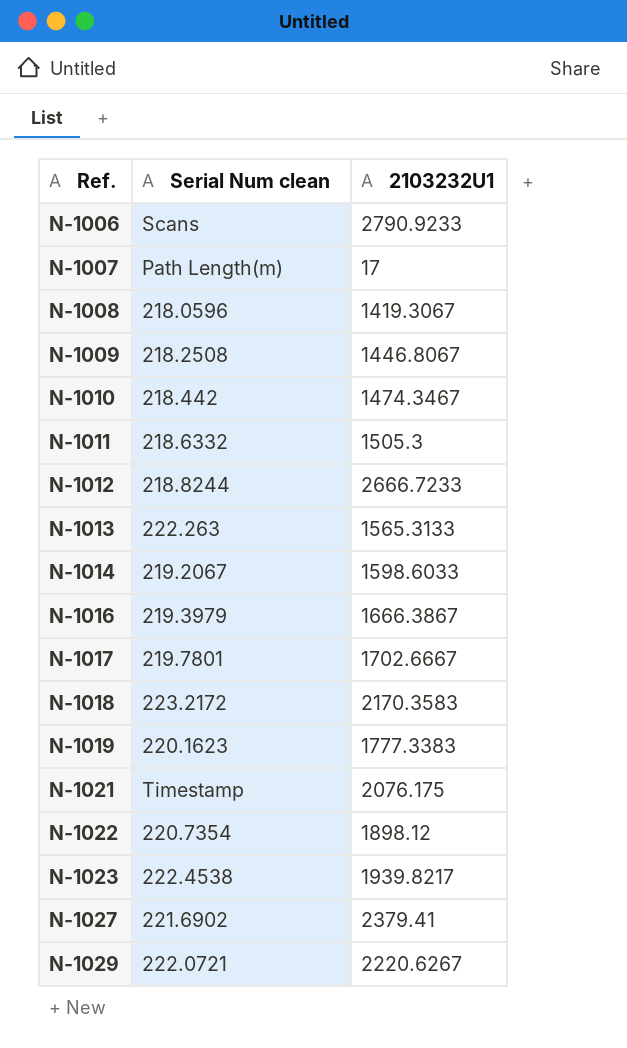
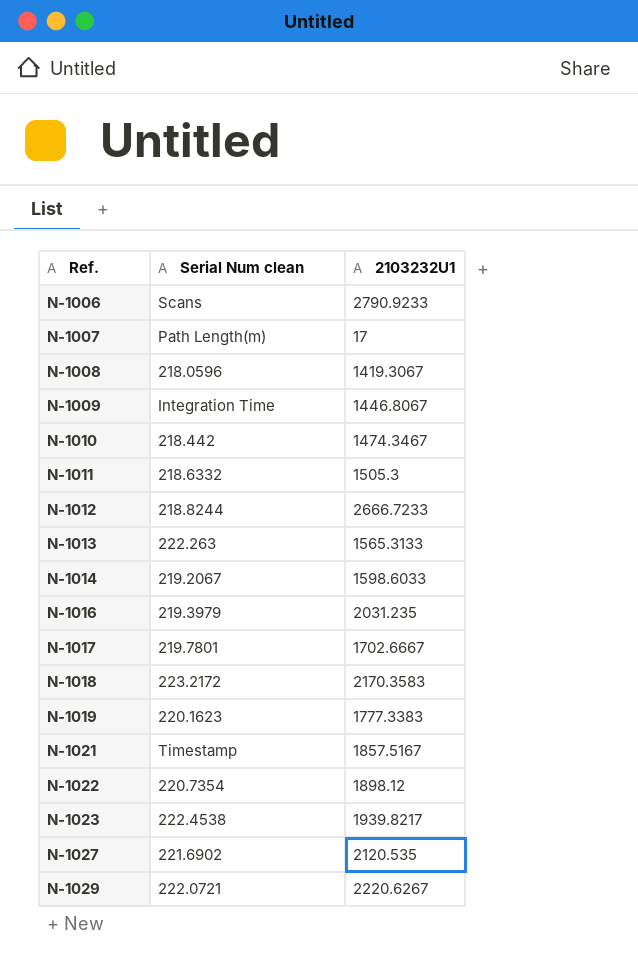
N-1009 | Serial Num clean: 218.2508 -> Integration Time
N-1016 | 2103232U1: 1666.3867 -> 2031.235
N-1021 | 2103232U1: 2076.175 -> 1857.5167
N-1027 | 2103232U1: 2379.41 -> 2120.535

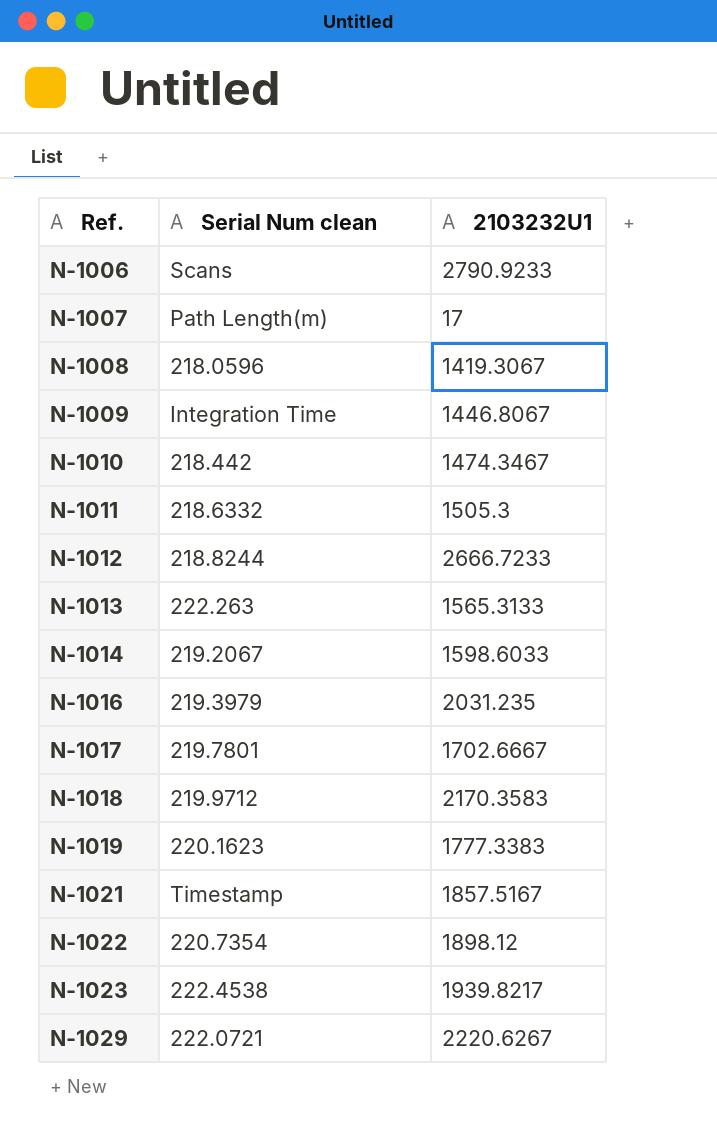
row N-1027: 221.6902 | 2120.535 -> none
N-1018 | Serial Num clean: 223.2172 -> 219.9712

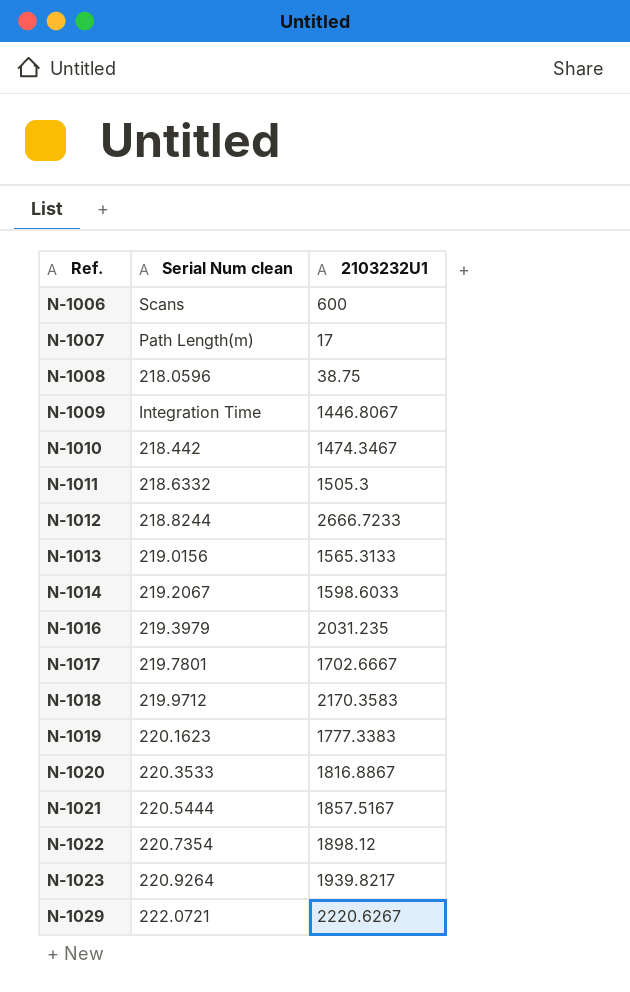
N-1006 | 2103232U1: 2790.9233 -> 600
N-1008 | 2103232U1: 1419.3067 -> 38.75
N-1013 | Serial Num clean: 222.263 -> 219.0156
row N-1020: none -> 220.3533 | 1816.8867
N-1021 | Serial Num clean: Timestamp -> 220.5444
N-1023 | Serial Num clean: 222.4538 -> 220.9264

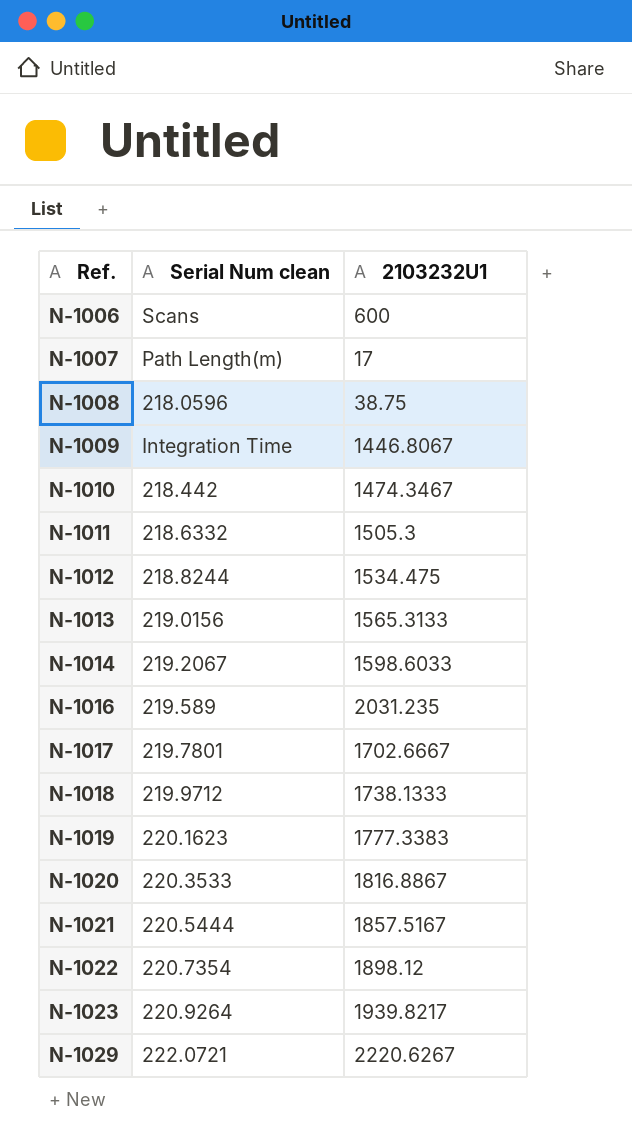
N-1012 | 2103232U1: 2666.7233 -> 1534.475
N-1016 | Serial Num clean: 219.3979 -> 219.589
N-1018 | 2103232U1: 2170.3583 -> 1738.1333

